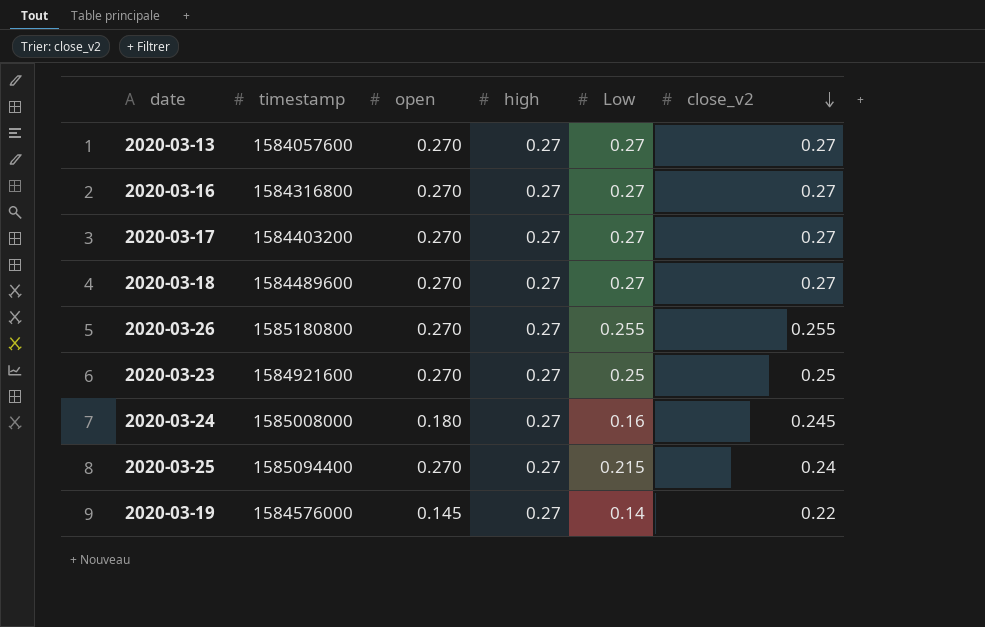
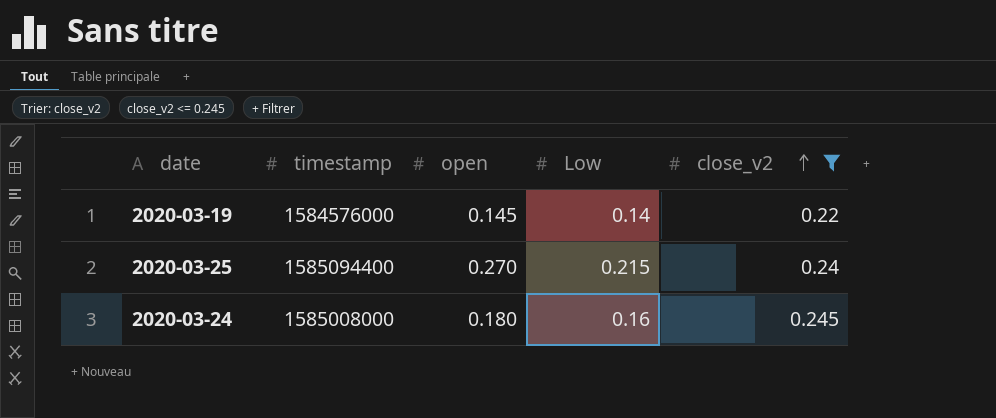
filter: none -> close_v2 <= 0.245
row order: close_v2 descending -> close_v2 ascending
column high | position: 4 -> none

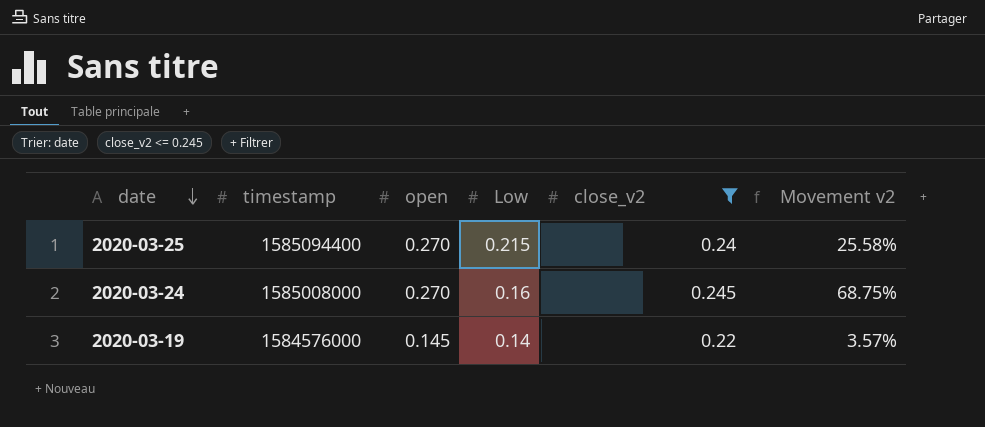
row order: close_v2 ascending -> date descending
column Movement v2 | formula: none -> ([open] - [Low]) / [Low]
2020-03-24 | open: 0.180 -> 0.270

